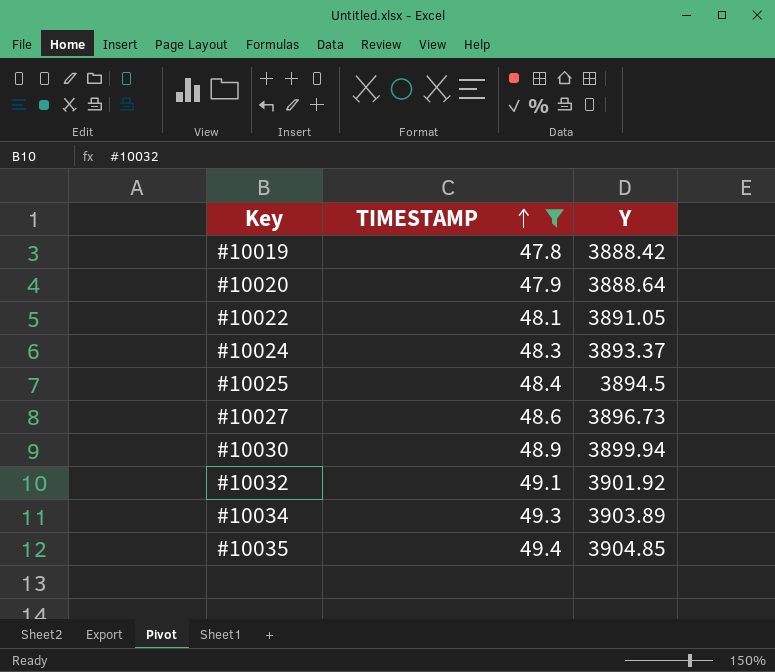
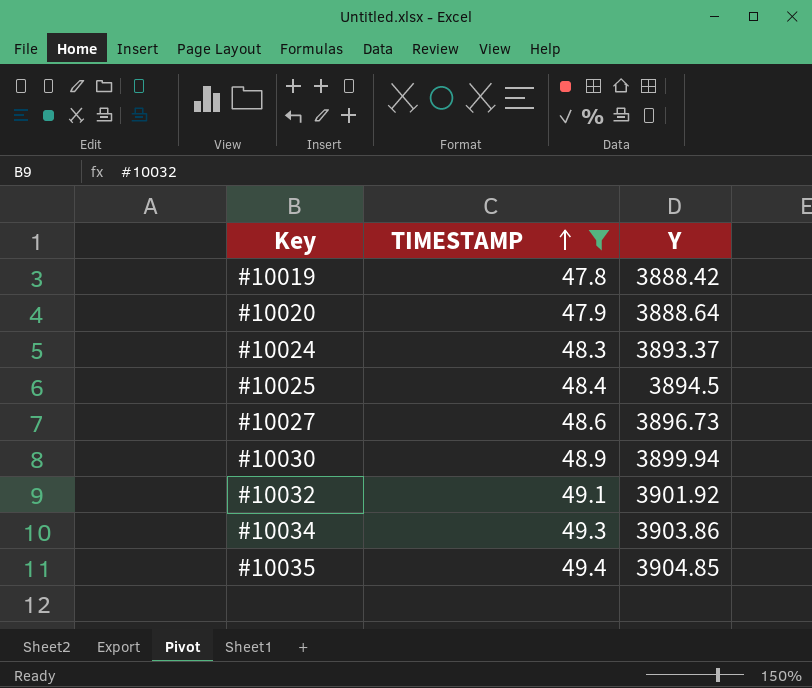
row #10022: 48.1 | 3891.05 -> none
#10034 | Y: 3903.89 -> 3903.86

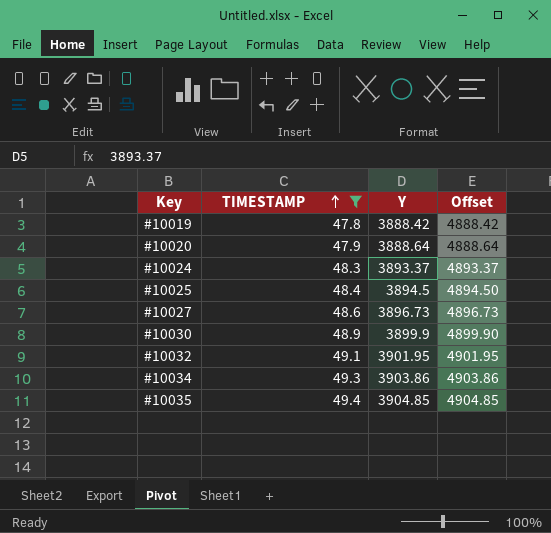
column Offset | formula: none -> [Y] + 1000
#10030 | Y: 3899.94 -> 3899.9
#10032 | Y: 3901.92 -> 3901.95

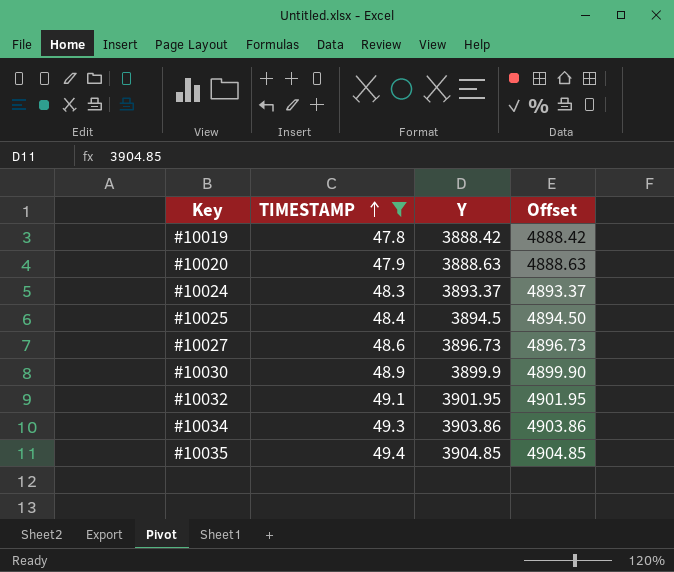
#10020 | Y: 3888.64 -> 3888.63
#10020 | Offset: 4888.64 -> 4888.63

